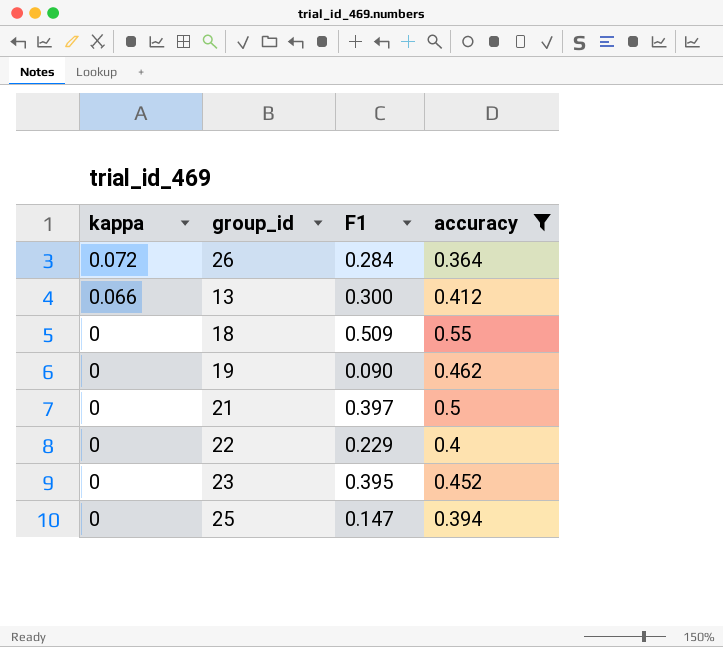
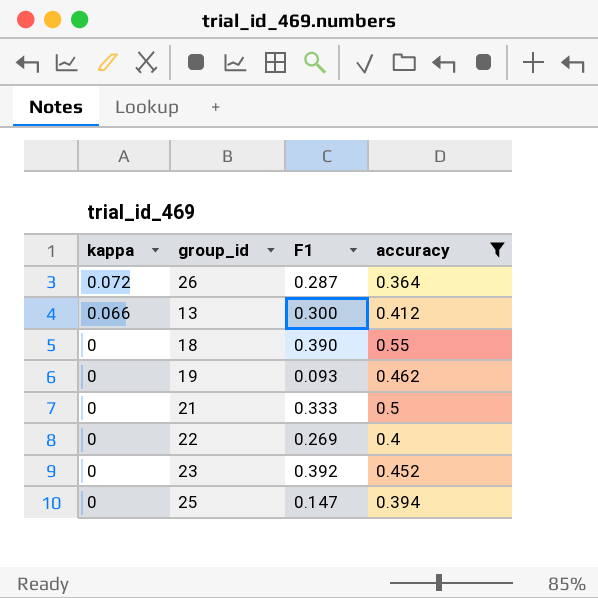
26 | F1: 0.284 -> 0.287
18 | F1: 0.509 -> 0.390
19 | F1: 0.090 -> 0.093
21 | F1: 0.397 -> 0.333
22 | F1: 0.229 -> 0.269
23 | F1: 0.395 -> 0.392

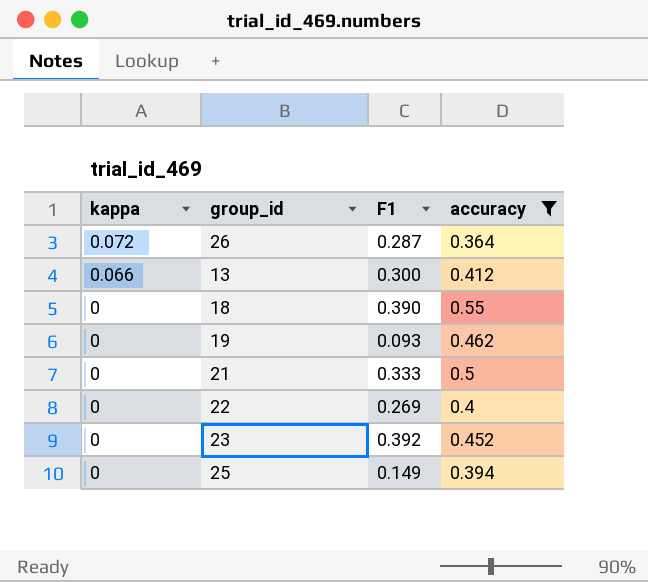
25 | F1: 0.147 -> 0.149

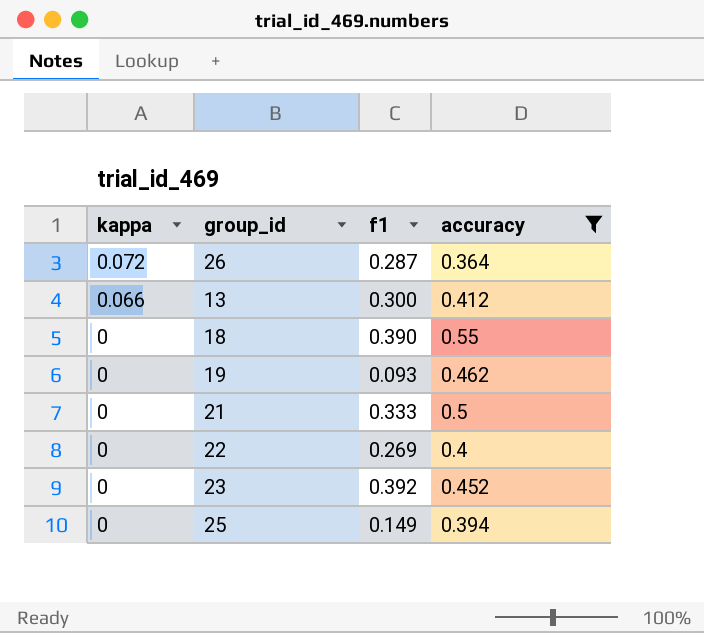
column name: F1 -> f1

